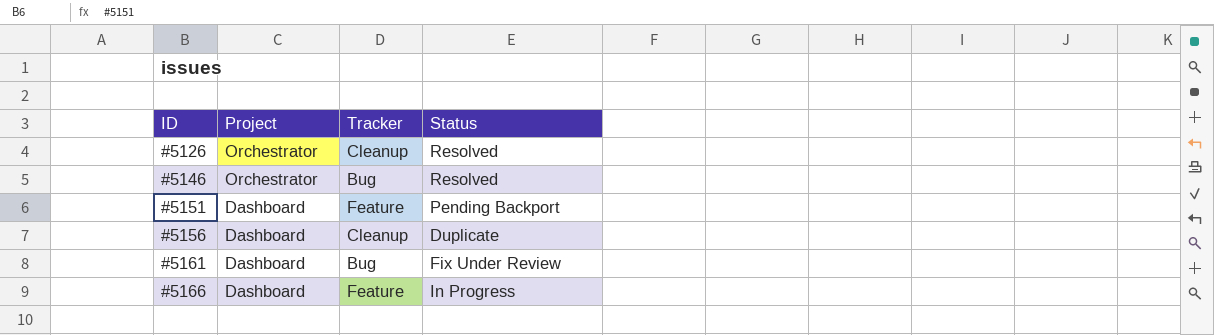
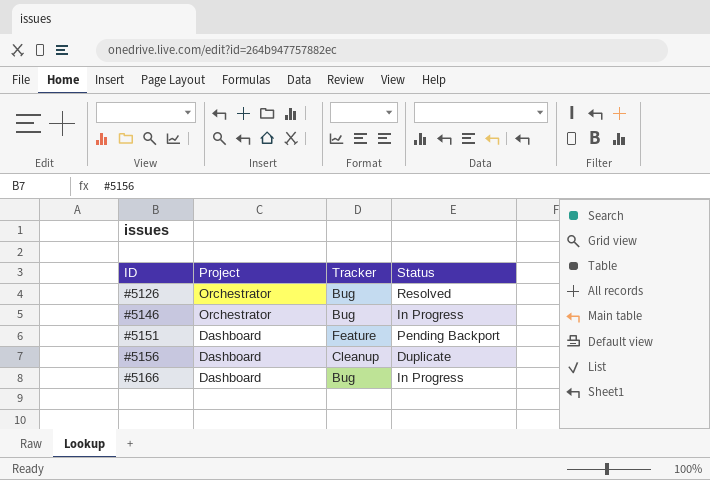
row #5161: Dashboard | Bug | Fix Under Review -> none
#5126 | Tracker: Cleanup -> Bug
#5146 | Status: Resolved -> In Progress
#5166 | Tracker: Feature -> Bug

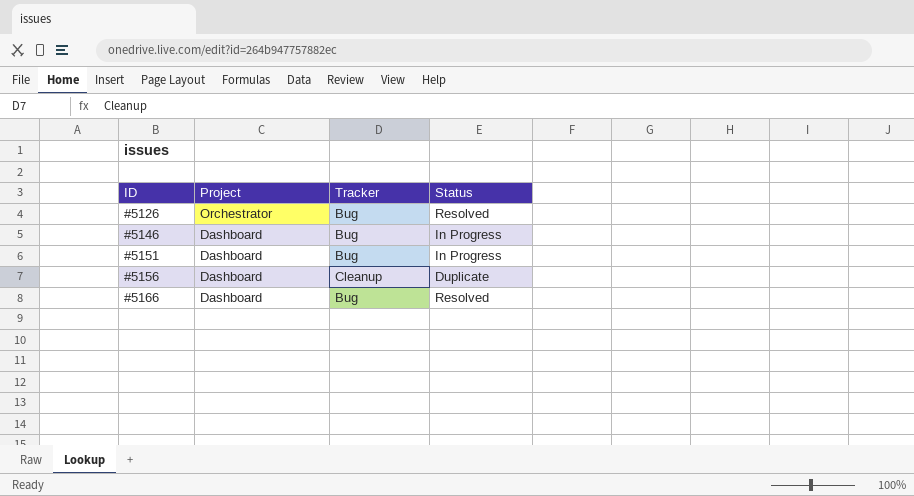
#5146 | Project: Orchestrator -> Dashboard
#5151 | Tracker: Feature -> Bug
#5151 | Status: Pending Backport -> In Progress
#5166 | Status: In Progress -> Resolved

